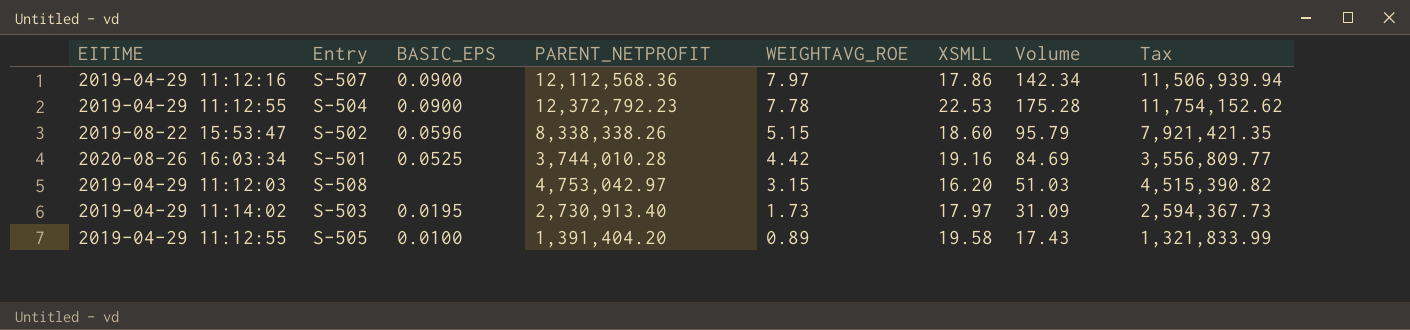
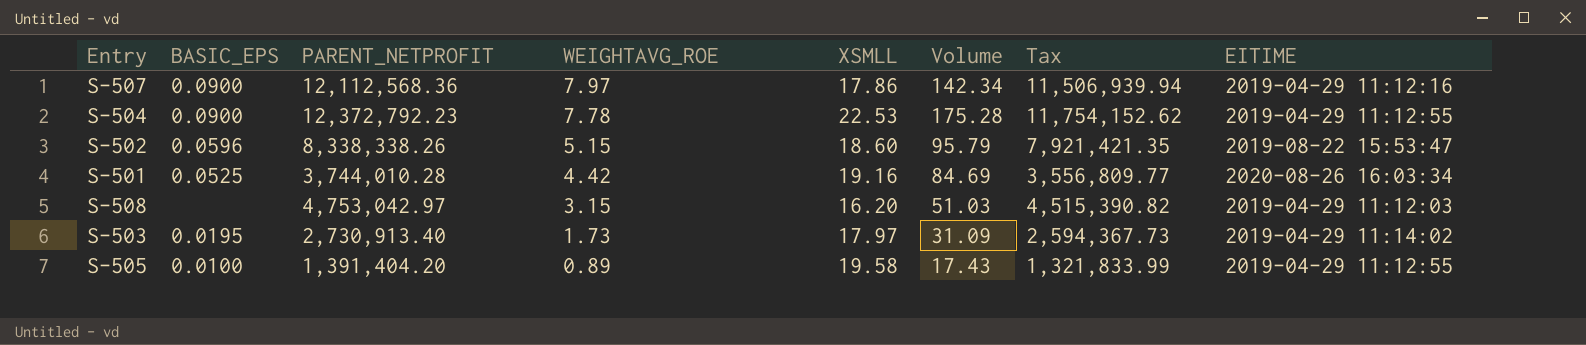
column EITIME | position: 1 -> 8

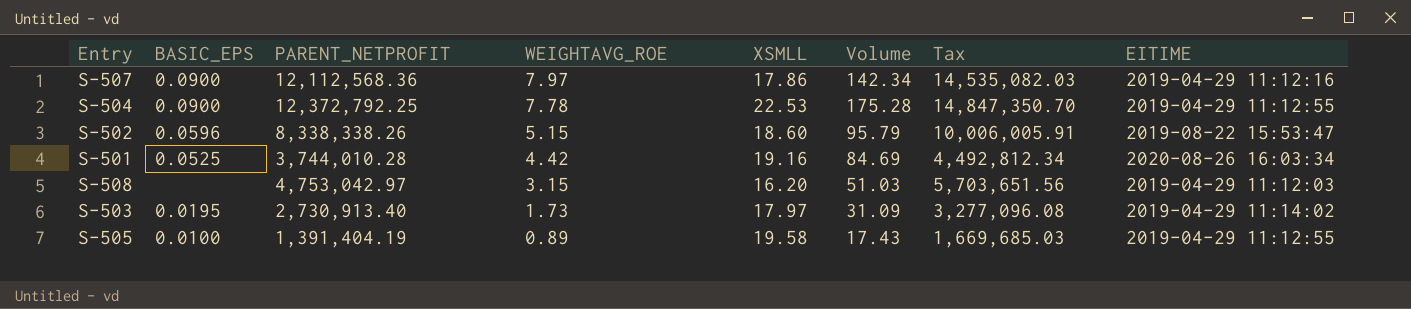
column Tax | formula: [PARENT_NETPROFIT] * 0.95 -> [PARENT_NETPROFIT] * 1.2
S-504 | PARENT_NETPROFIT: 12,372,792.23 -> 12,372,792.25
S-505 | PARENT_NETPROFIT: 1,391,404.20 -> 1,391,404.19

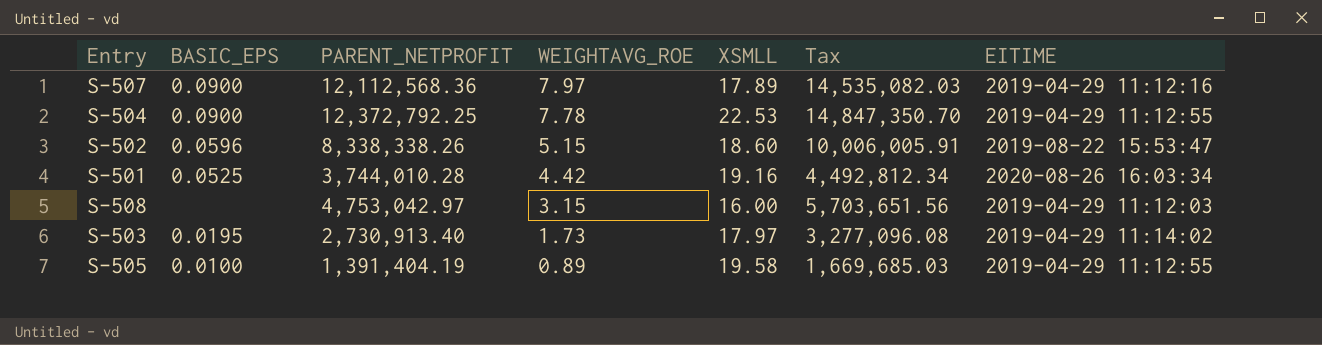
column Volume | formula: [WEIGHTAVG_ROE] * [XSMLL] -> none
S-507 | XSMLL: 17.86 -> 17.89
S-508 | XSMLL: 16.20 -> 16.00

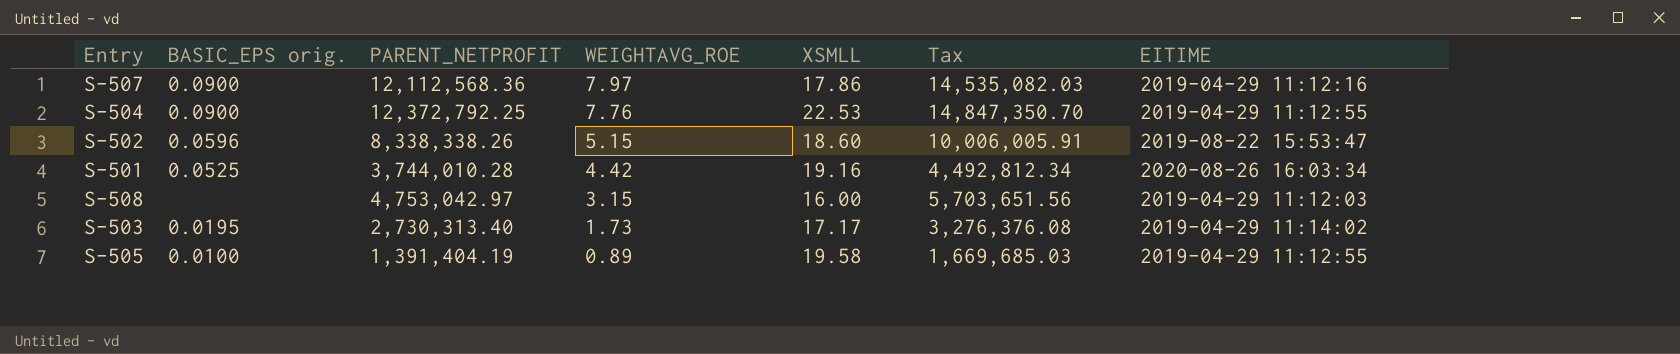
column name: BASIC_EPS -> BASIC_EPS orig.
S-507 | XSMLL: 17.89 -> 17.86
S-504 | WEIGHTAVG_ROE: 7.78 -> 7.76
S-503 | PARENT_NETPROFIT: 2,730,913.40 -> 2,730,313.40
S-503 | XSMLL: 17.97 -> 17.17
S-503 | Tax: 3,277,096.08 -> 3,276,376.08

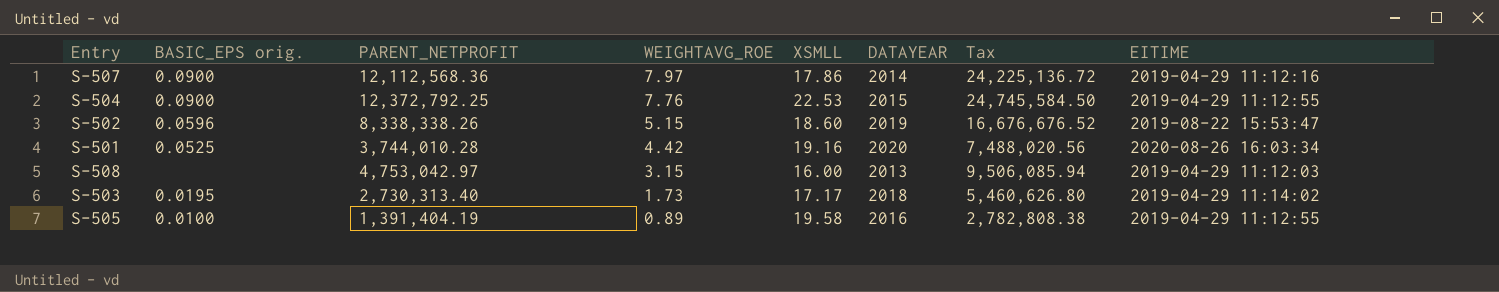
column DATAYEAR | position: none -> 6
column Tax | formula: [PARENT_NETPROFIT] * 1.2 -> [PARENT_NETPROFIT] * 2

